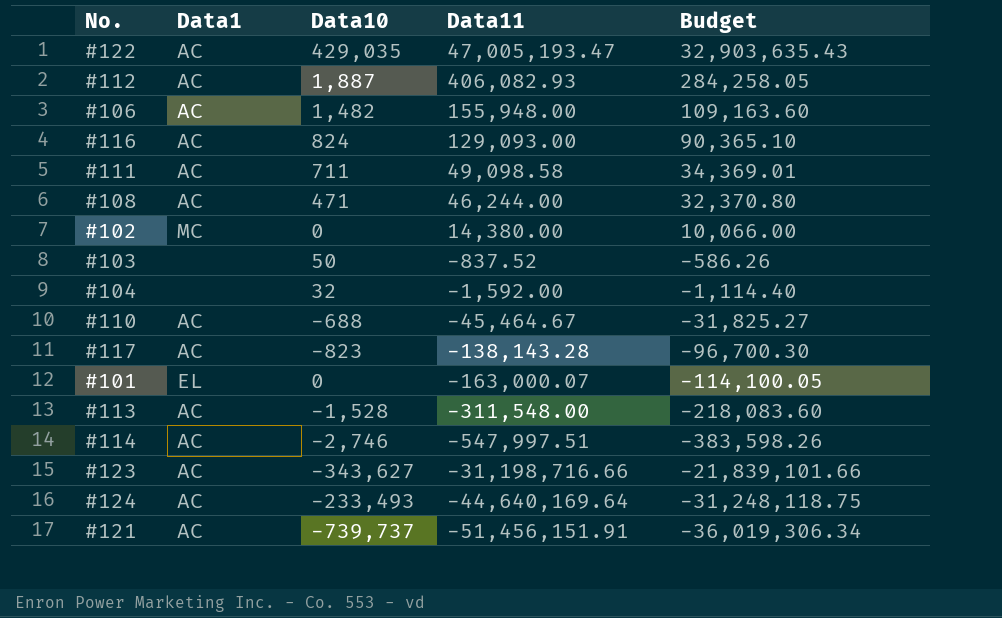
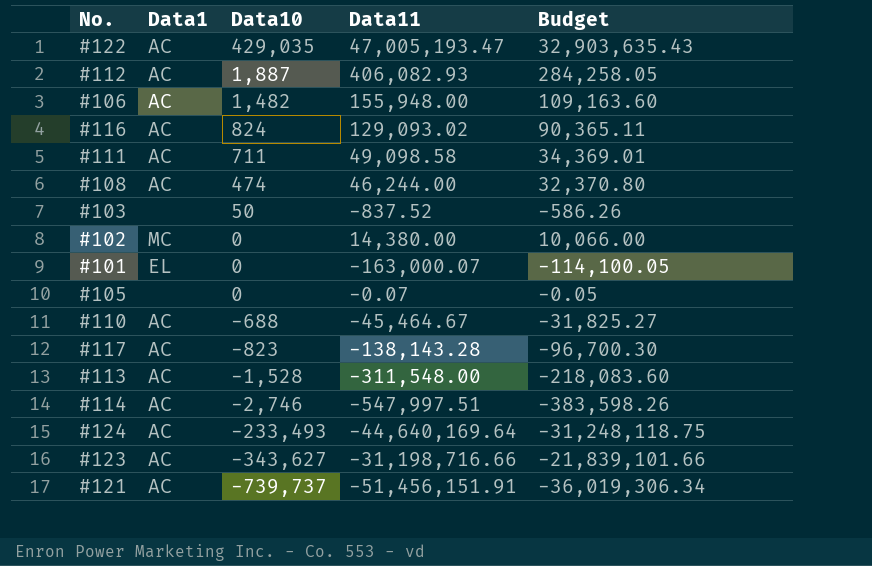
row order: Data11 descending -> Data10 descending
row #104: none | 32 | -1,592.00 | -1,114.40 -> none
#116 | Data11: 129,093.00 -> 129,093.02
#116 | Budget: 90,365.10 -> 90,365.11
#108 | Data10: 471 -> 474
row #105: none -> none | 0 | -0.07 | -0.05

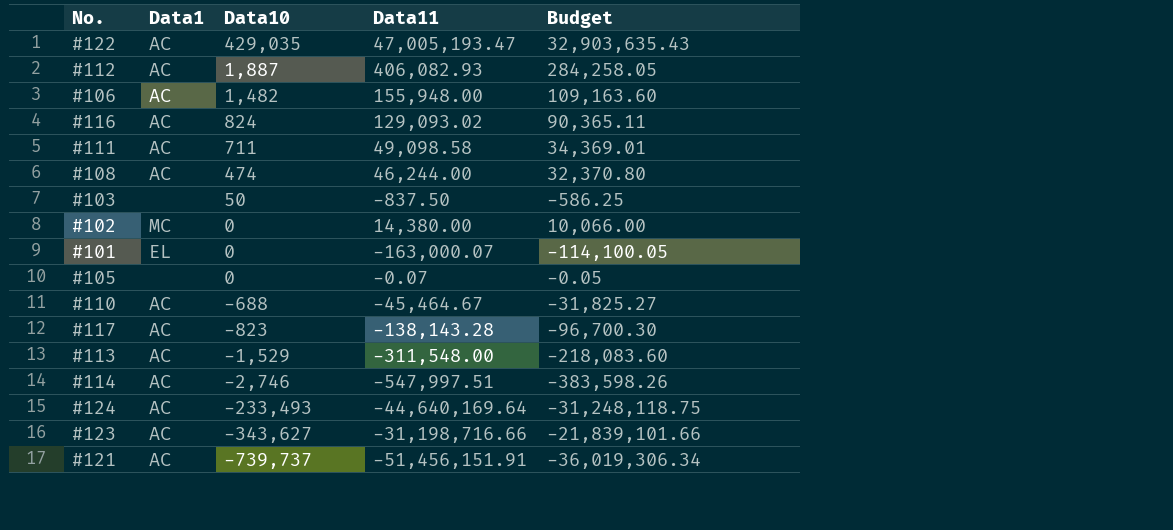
#103 | Data11: -837.52 -> -837.50
#103 | Budget: -586.26 -> -586.25
#113 | Data10: -1,528 -> -1,529

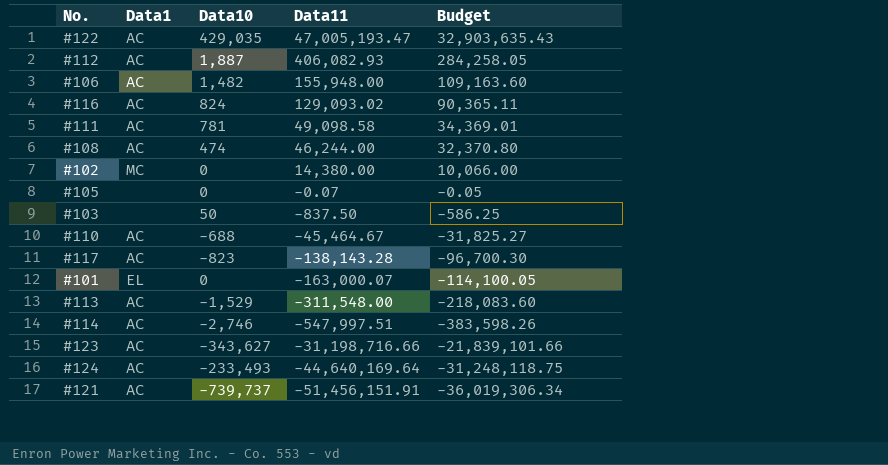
row order: Data10 descending -> Data11 descending
#111 | Data10: 711 -> 781

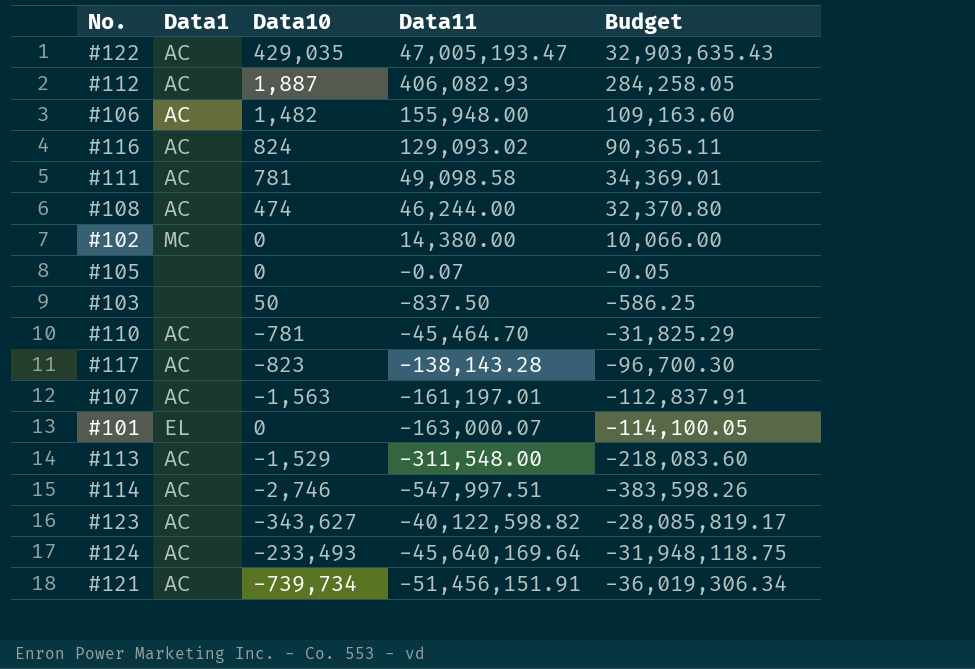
#110 | Data10: -688 -> -781
#110 | Data11: -45,464.67 -> -45,464.70
#110 | Budget: -31,825.27 -> -31,825.29
row #107: none -> AC | -1,563 | -161,197.01 | -112,837.91
#123 | Data11: -31,198,716.66 -> -40,122,598.82
#123 | Budget: -21,839,101.66 -> -28,085,819.17
#124 | Data11: -44,640,169.64 -> -45,640,169.64
#124 | Budget: -31,248,118.75 -> -31,948,118.75
#121 | Data10: -739,737 -> -739,734

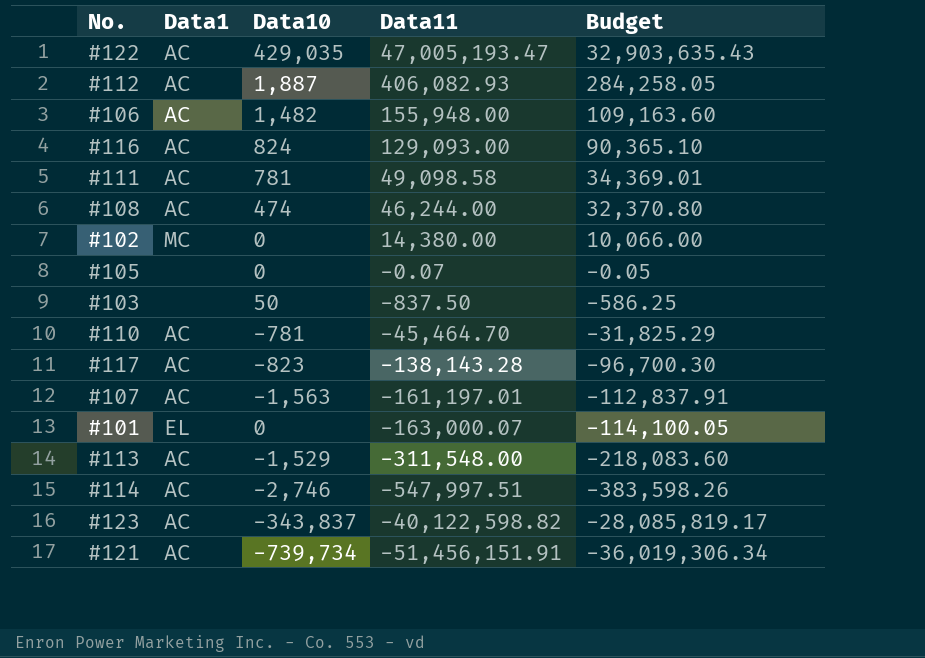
row #124: AC | -233,493 | -45,640,169.64 | -31,948,118.75 -> none
#116 | Data11: 129,093.02 -> 129,093.00
#116 | Budget: 90,365.11 -> 90,365.10
#123 | Data10: -343,627 -> -343,837

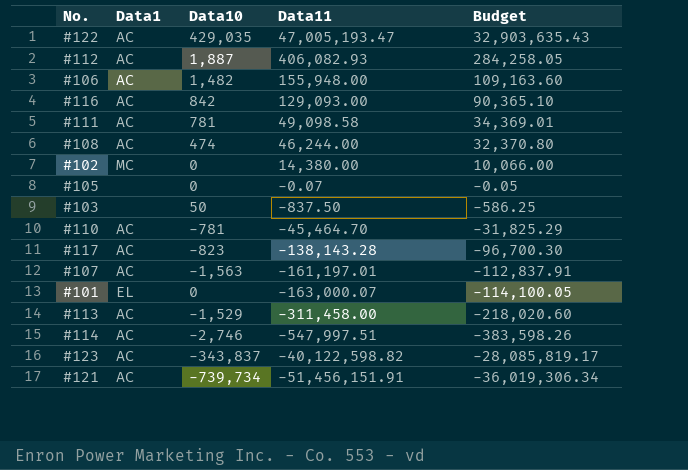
#116 | Data10: 824 -> 842
#113 | Data11: -311,548.00 -> -311,458.00
#113 | Budget: -218,083.60 -> -218,020.60

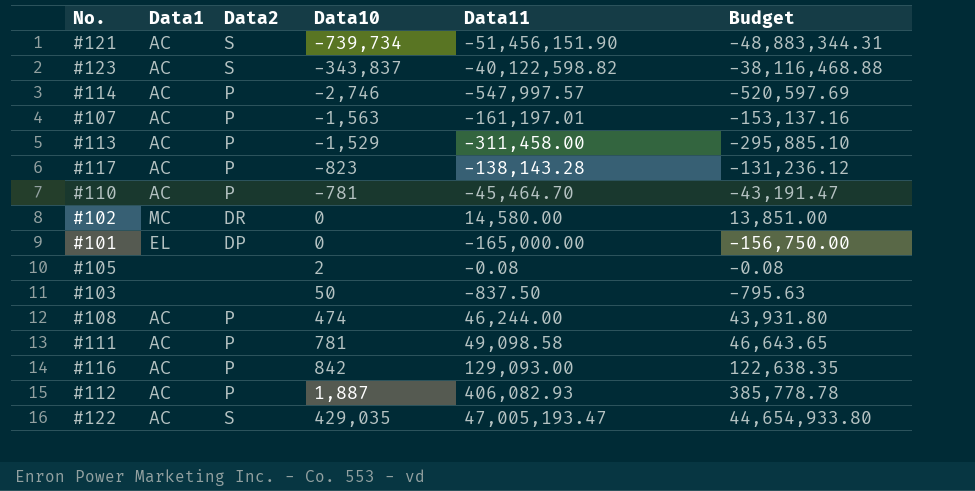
row order: Data11 descending -> Data10 ascending
column Data2 | position: none -> 3
column Budget | formula: [Data11] * 0.7 -> [Data11] * 0.95
row #106: AC | 1,482 | 155,948.00 | 109,163.60 -> none
#121 | Data11: -51,456,151.91 -> -51,456,151.90
#114 | Data11: -547,997.51 -> -547,997.57
#102 | Data11: 14,380.00 -> 14,580.00
#101 | Data11: -163,000.07 -> -165,000.00
#105 | Data10: 0 -> 2
#105 | Data11: -0.07 -> -0.08

